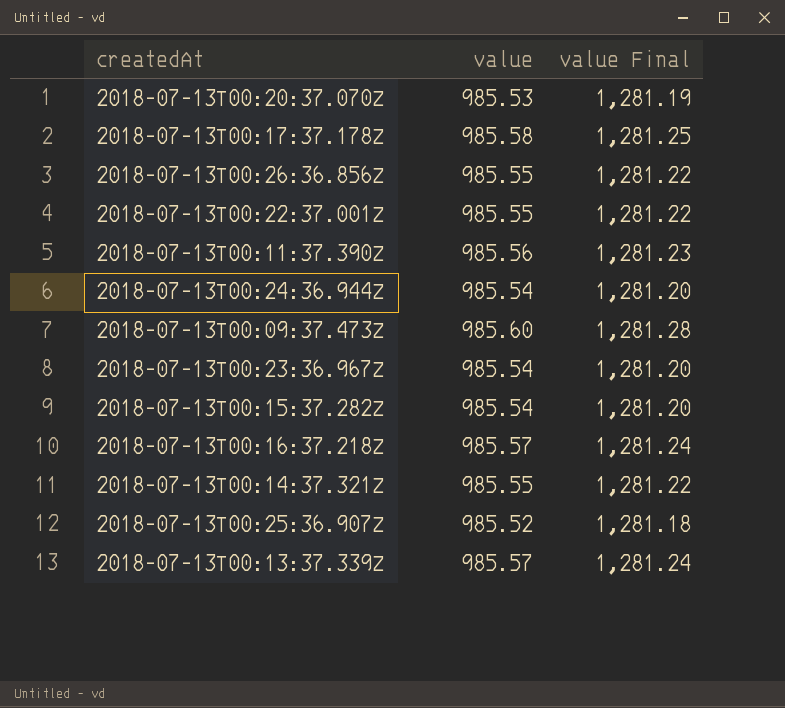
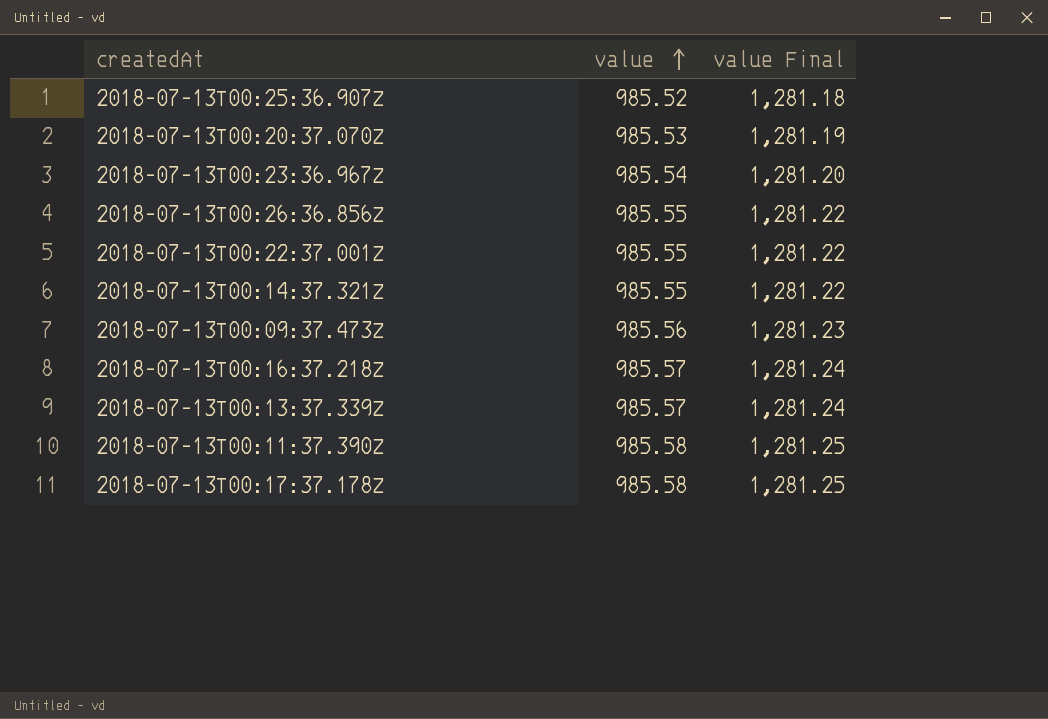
row order: none -> value ascending
row 2018-07-13T00:24:36.944Z: 985.54 | 1,281.20 -> none
row 2018-07-13T00:15:37.282Z: 985.54 | 1,281.20 -> none
2018-07-13T00:09:37.473Z | value: 985.60 -> 985.56
2018-07-13T00:09:37.473Z | value Final: 1,281.28 -> 1,281.23
2018-07-13T00:11:37.390Z | value: 985.56 -> 985.58
2018-07-13T00:11:37.390Z | value Final: 1,281.23 -> 1,281.25

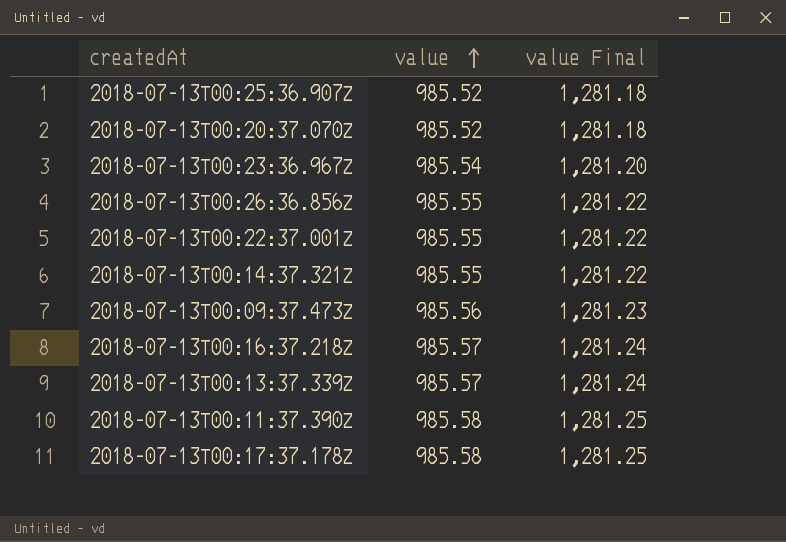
2018-07-13T00:20:37.070Z | value: 985.53 -> 985.52
2018-07-13T00:20:37.070Z | value Final: 1,281.19 -> 1,281.18

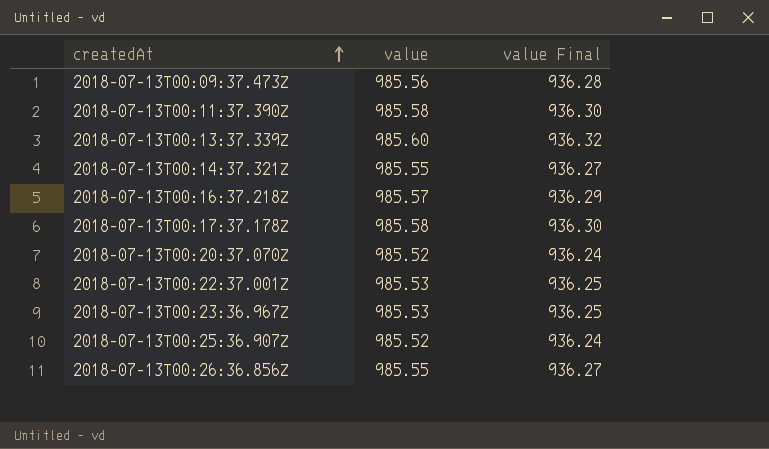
row order: value ascending -> createdAt ascending
column value Final | formula: [value] * 1.3 -> [value] * 0.95
2018-07-13T00:13:37.339Z | value: 985.57 -> 985.60
2018-07-13T00:22:37.001Z | value: 985.55 -> 985.53
2018-07-13T00:23:36.967Z | value: 985.54 -> 985.53

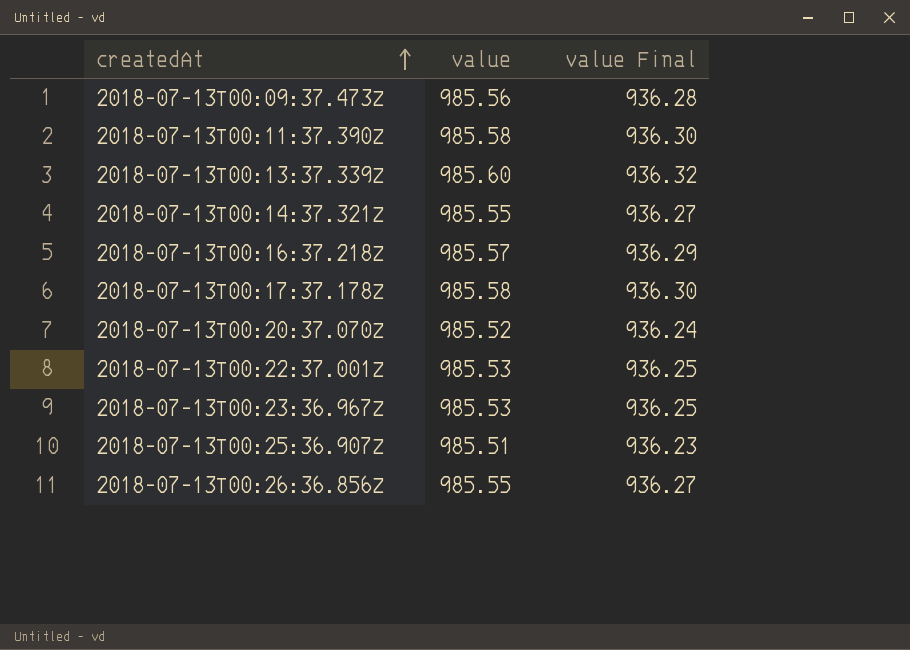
2018-07-13T00:25:36.907Z | value: 985.52 -> 985.51
2018-07-13T00:25:36.907Z | value Final: 936.24 -> 936.23

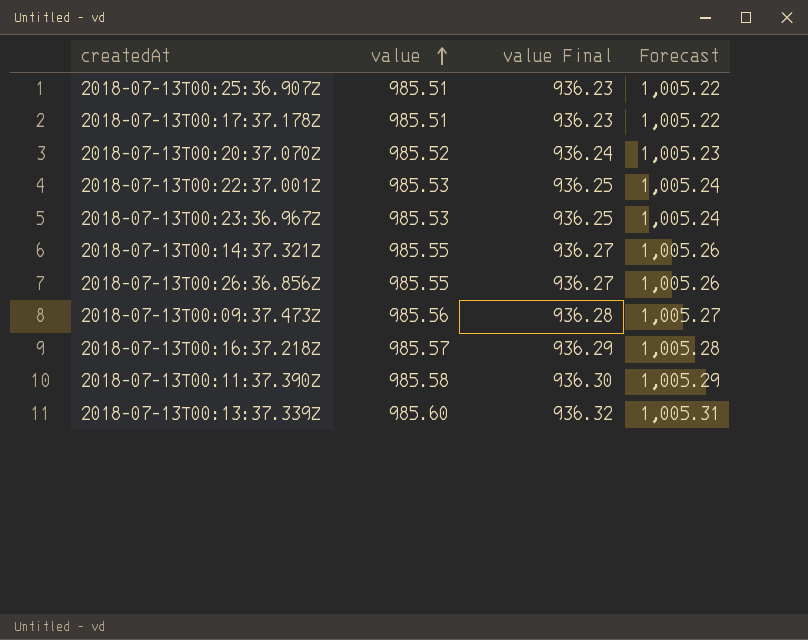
row order: createdAt ascending -> value ascending
column Forecast | formula: none -> [value] * 1.02
2018-07-13T00:17:37.178Z | value: 985.58 -> 985.51
2018-07-13T00:17:37.178Z | value Final: 936.30 -> 936.23

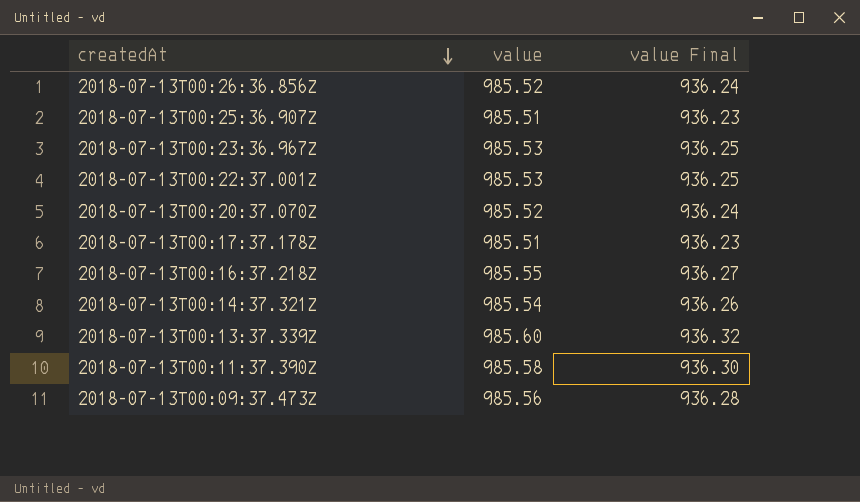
row order: value ascending -> createdAt descending
column Forecast | formula: [value] * 1.02 -> none
2018-07-13T00:26:36.856Z | value: 985.55 -> 985.52
2018-07-13T00:26:36.856Z | value Final: 936.27 -> 936.24
2018-07-13T00:16:37.218Z | value: 985.57 -> 985.55
2018-07-13T00:16:37.218Z | value Final: 936.29 -> 936.27
2018-07-13T00:14:37.321Z | value: 985.55 -> 985.54
2018-07-13T00:14:37.321Z | value Final: 936.27 -> 936.26

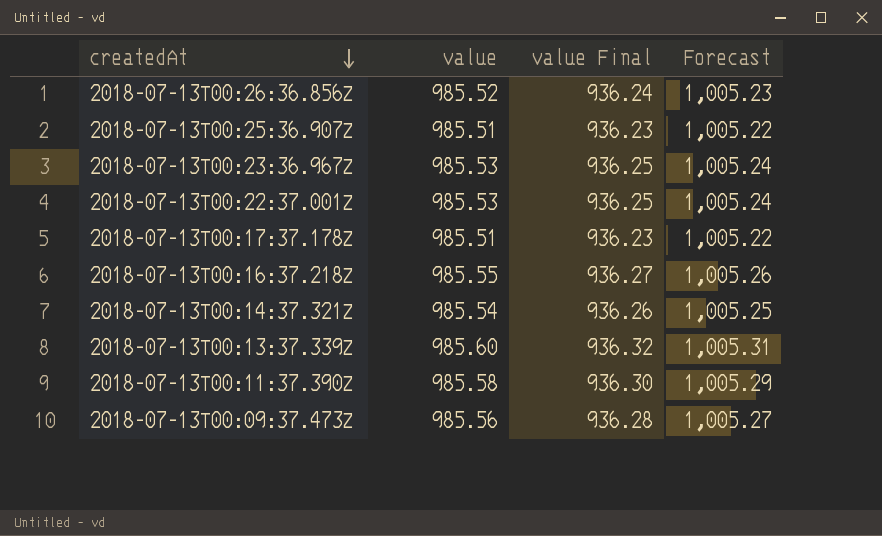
column Forecast | formula: none -> [value] * 1.02
row 2018-07-13T00:20:37.070Z: 985.52 | 936.24 -> none

